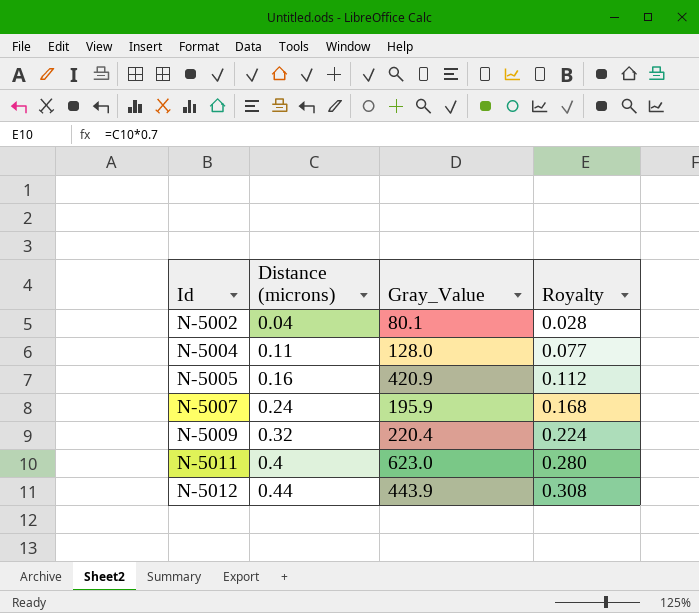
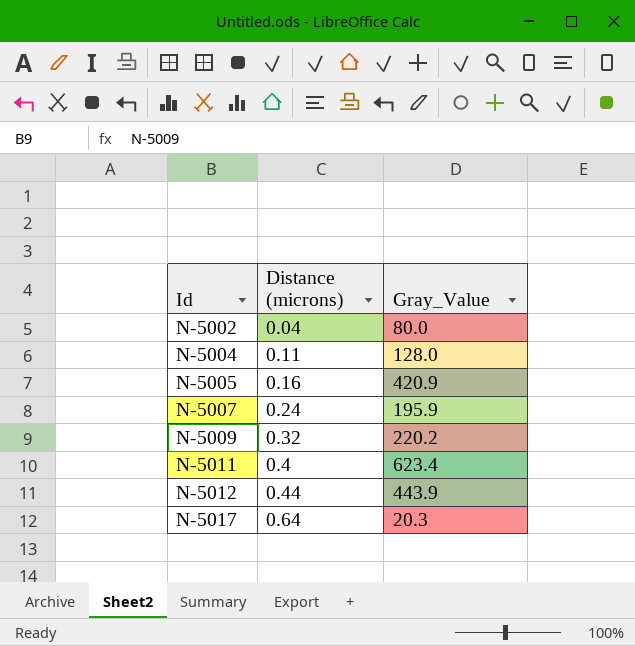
column Royalty | formula: [Distance (microns)] * 0.7 -> none
N-5002 | Gray_Value: 80.1 -> 80.0
N-5009 | Gray_Value: 220.4 -> 220.2
N-5011 | Gray_Value: 623.0 -> 623.4
row N-5017: none -> 0.64 | 20.3

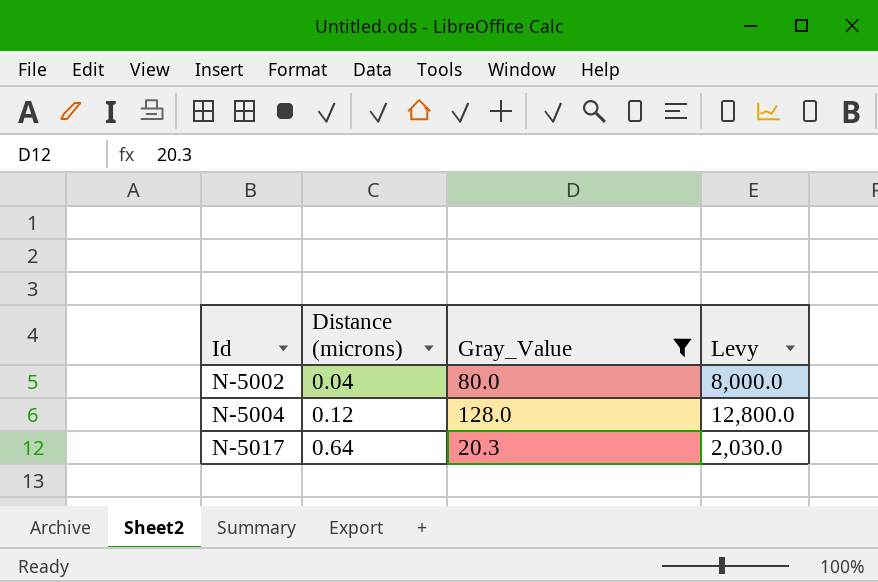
filter: none -> Gray_Value <= 128.0
column Levy | formula: none -> [Gray_Value] * 100
N-5004 | Distance (microns): 0.11 -> 0.12

